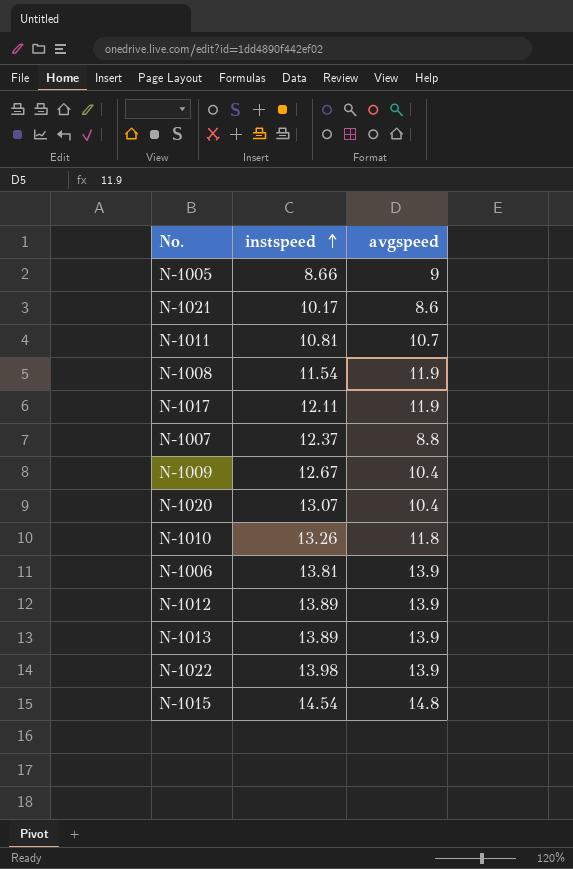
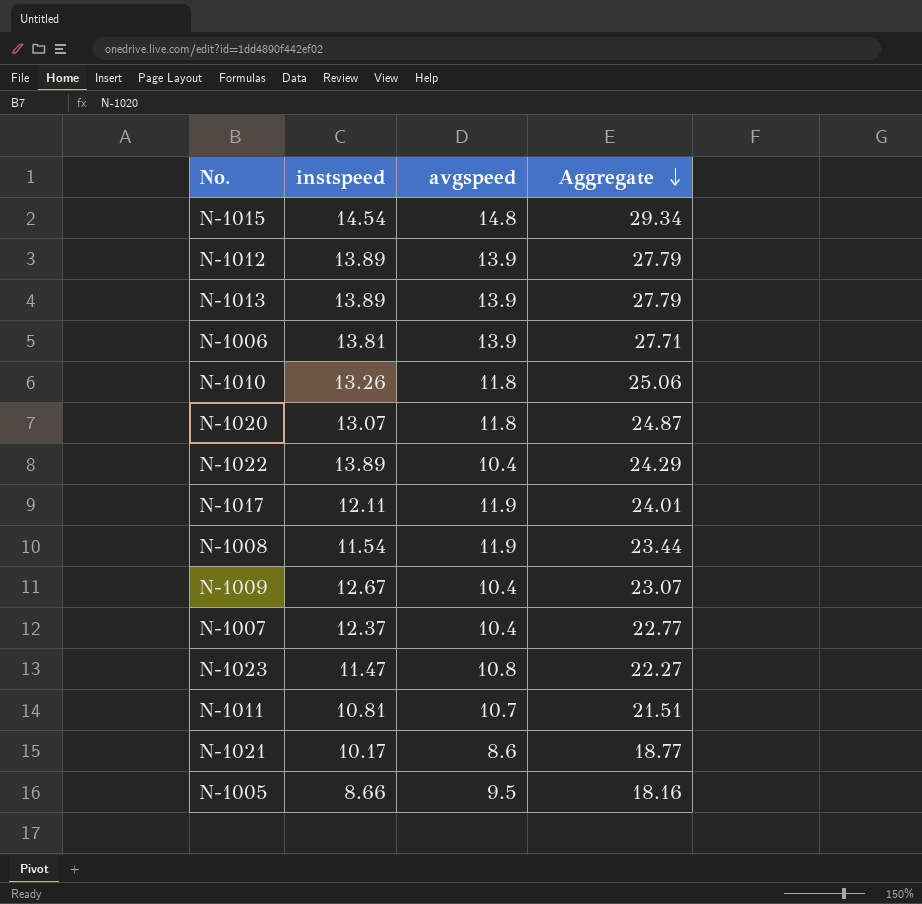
row order: instspeed ascending -> Aggregate descending
column Aggregate | formula: none -> [instspeed] + [avgspeed]
N-1020 | avgspeed: 10.4 -> 11.8
N-1022 | instspeed: 13.98 -> 13.89
N-1022 | avgspeed: 13.9 -> 10.4
N-1007 | avgspeed: 8.8 -> 10.4
row N-1023: none -> 11.47 | 10.8 | 22.27
N-1005 | avgspeed: 9 -> 9.5

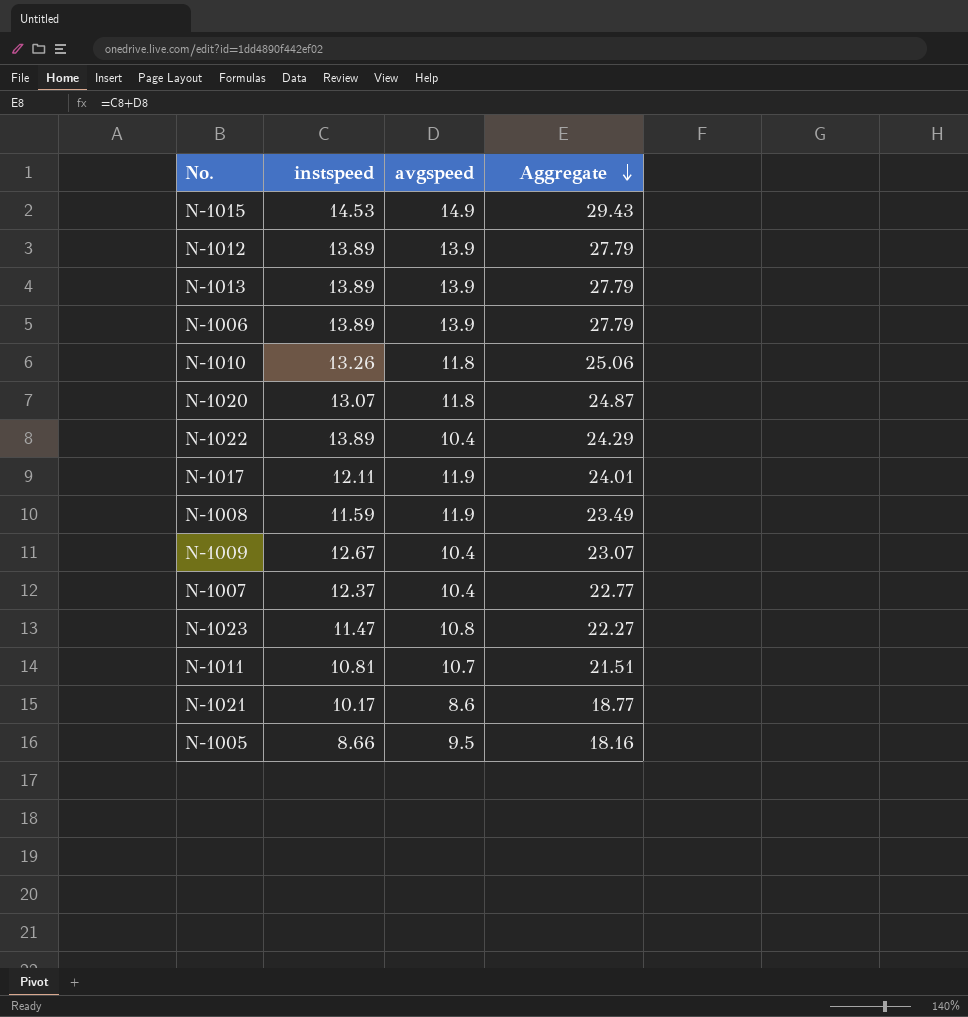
N-1015 | instspeed: 14.54 -> 14.53
N-1015 | avgspeed: 14.8 -> 14.9
N-1015 | Aggregate: 29.34 -> 29.43
N-1006 | instspeed: 13.81 -> 13.89
N-1006 | Aggregate: 27.71 -> 27.79
N-1008 | instspeed: 11.54 -> 11.59
N-1008 | Aggregate: 23.44 -> 23.49

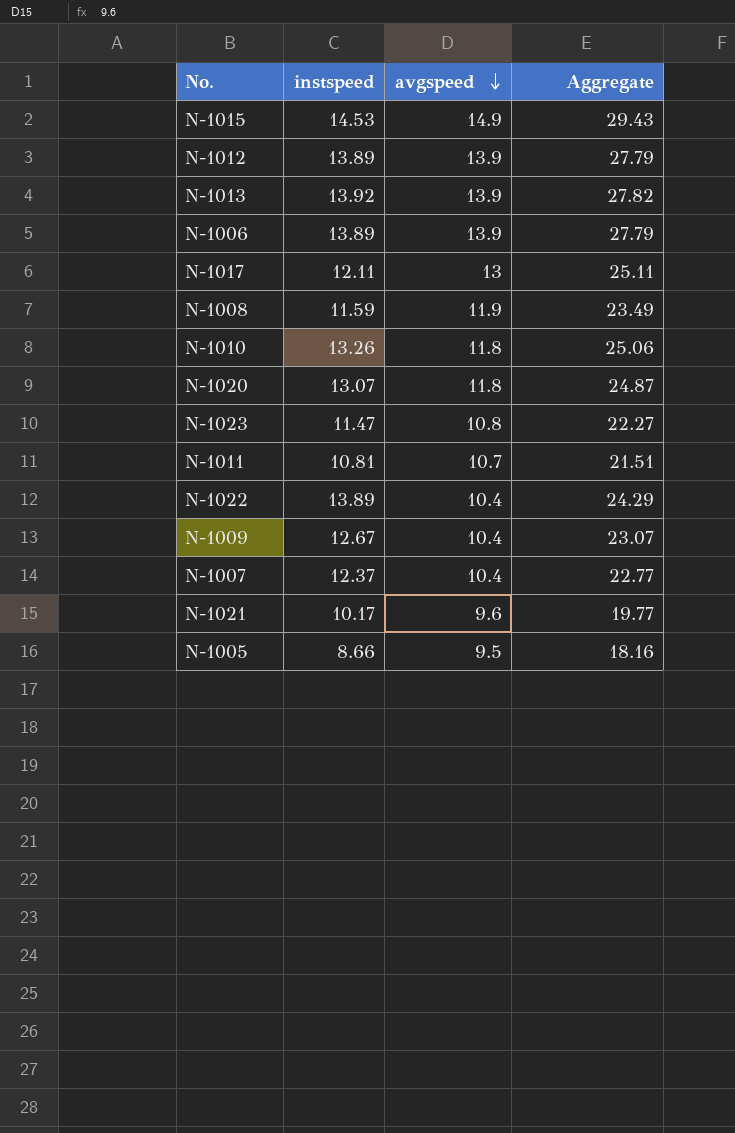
row order: Aggregate descending -> avgspeed descending
N-1013 | instspeed: 13.89 -> 13.92
N-1013 | Aggregate: 27.79 -> 27.82
N-1017 | avgspeed: 11.9 -> 13
N-1017 | Aggregate: 24.01 -> 25.11
N-1021 | avgspeed: 8.6 -> 9.6
N-1021 | Aggregate: 18.77 -> 19.77

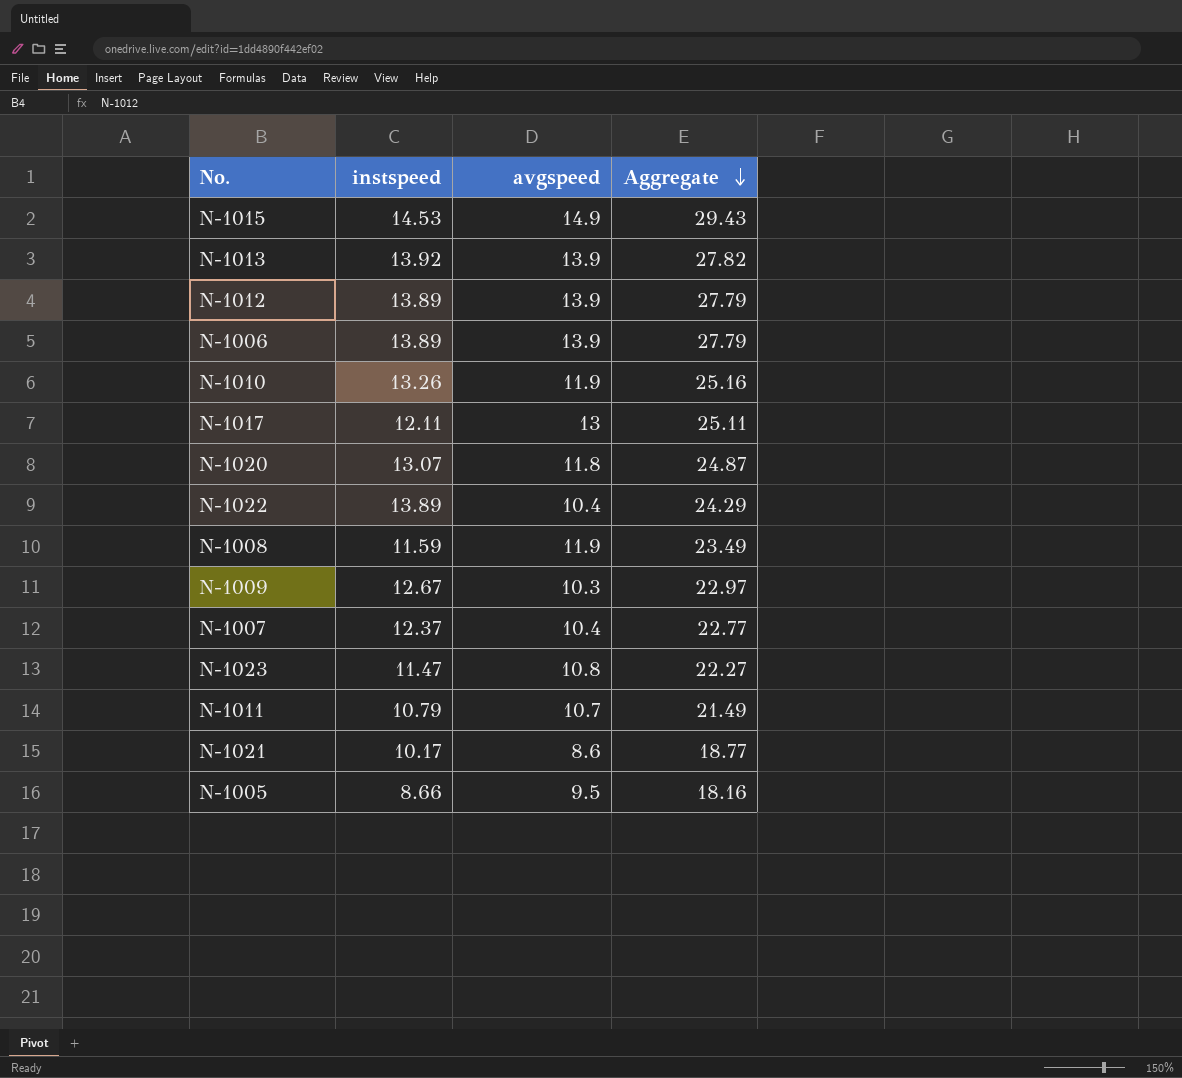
row order: avgspeed descending -> Aggregate descending
N-1010 | avgspeed: 11.8 -> 11.9
N-1010 | Aggregate: 25.06 -> 25.16
N-1009 | avgspeed: 10.4 -> 10.3
N-1009 | Aggregate: 23.07 -> 22.97
N-1011 | instspeed: 10.81 -> 10.79
N-1011 | Aggregate: 21.51 -> 21.49
N-1021 | avgspeed: 9.6 -> 8.6
N-1021 | Aggregate: 19.77 -> 18.77

